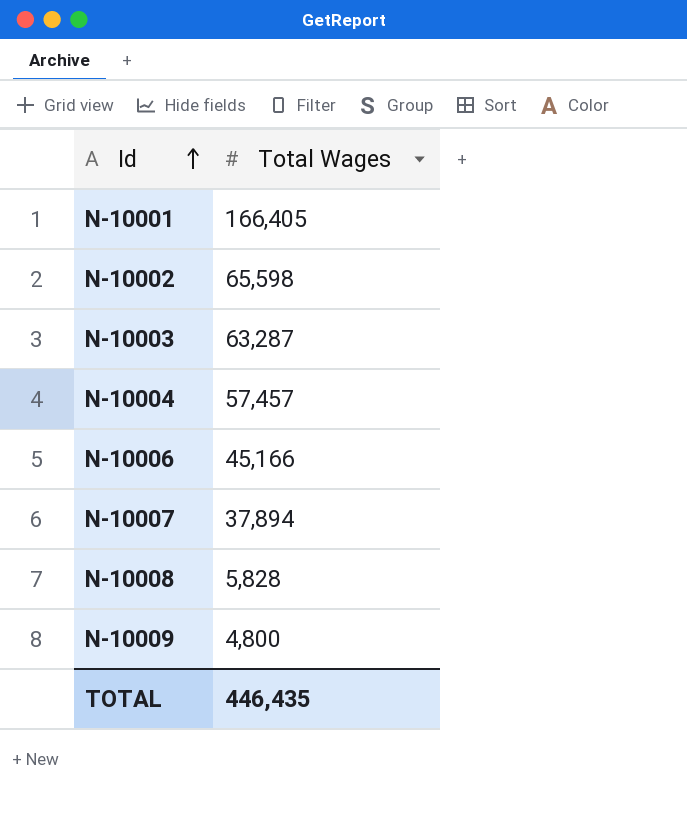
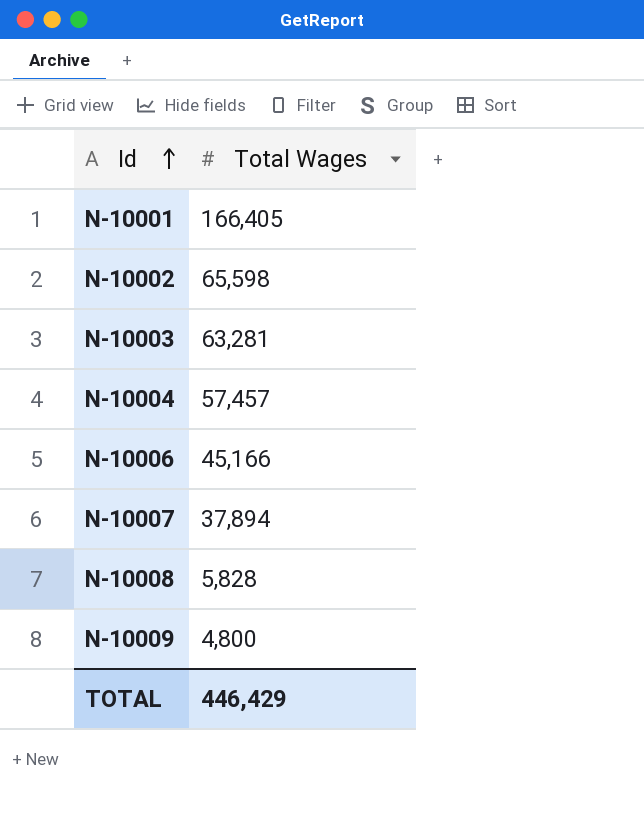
N-10003 | Total Wages: 63,287 -> 63,281
TOTAL | Total Wages: 446,435 -> 446,429

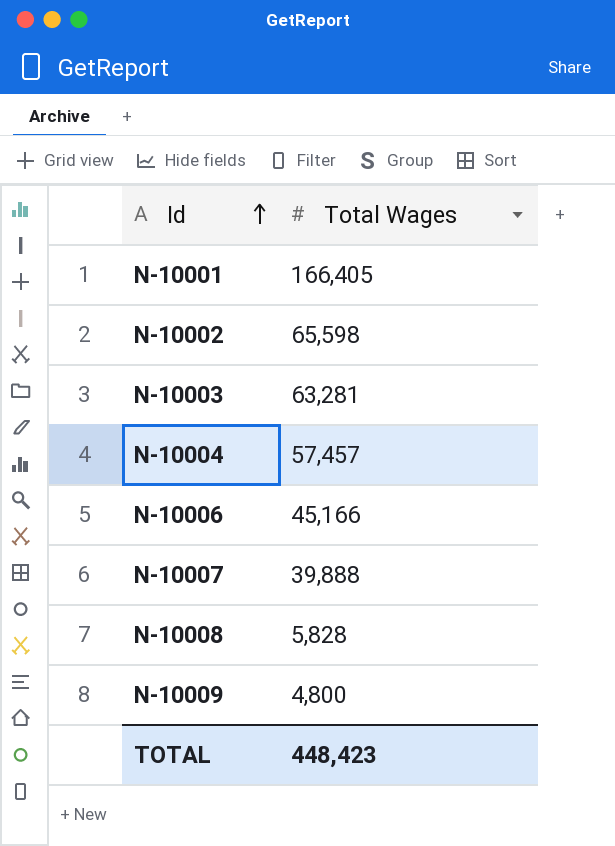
N-10007 | Total Wages: 37,894 -> 39,888
TOTAL | Total Wages: 446,429 -> 448,423

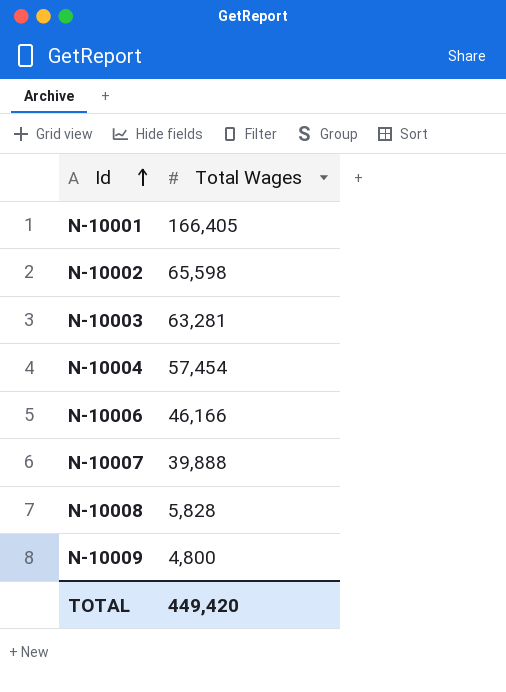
N-10004 | Total Wages: 57,457 -> 57,454
N-10006 | Total Wages: 45,166 -> 46,166
TOTAL | Total Wages: 448,423 -> 449,420

